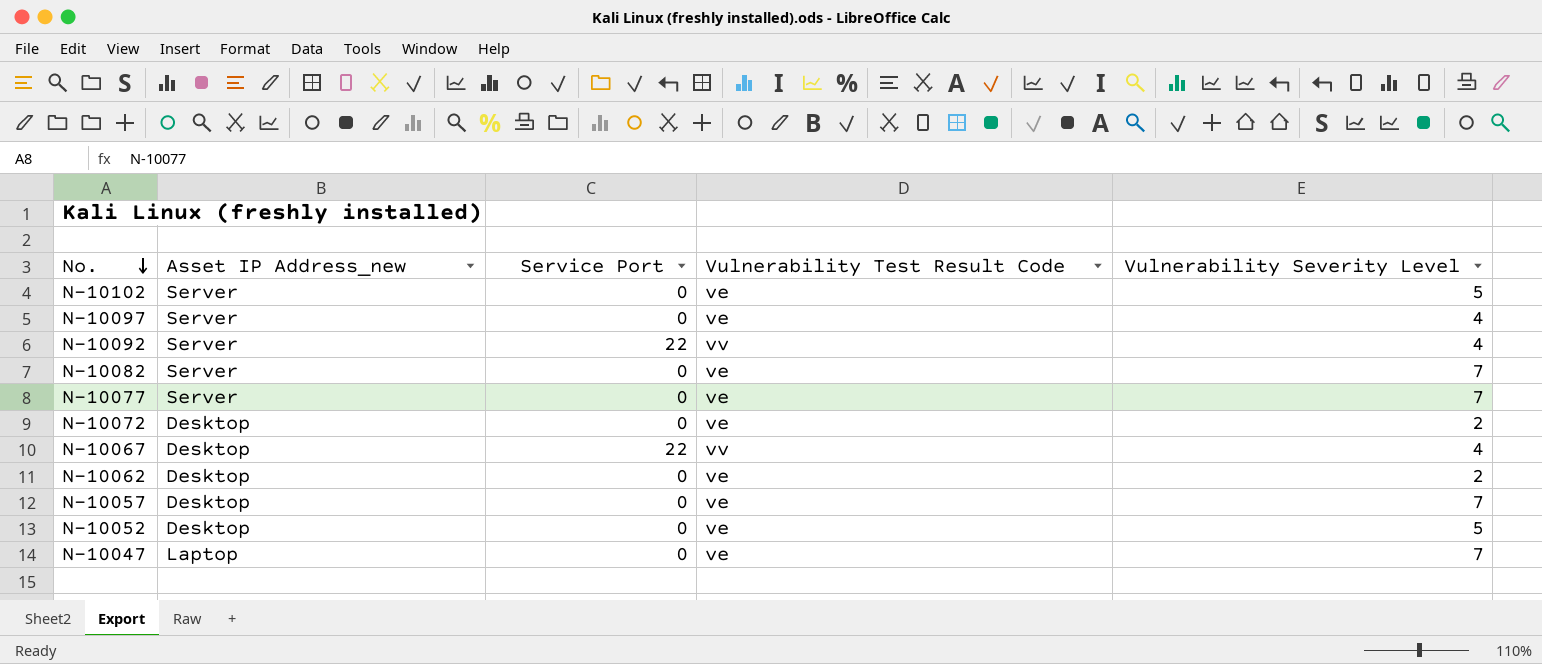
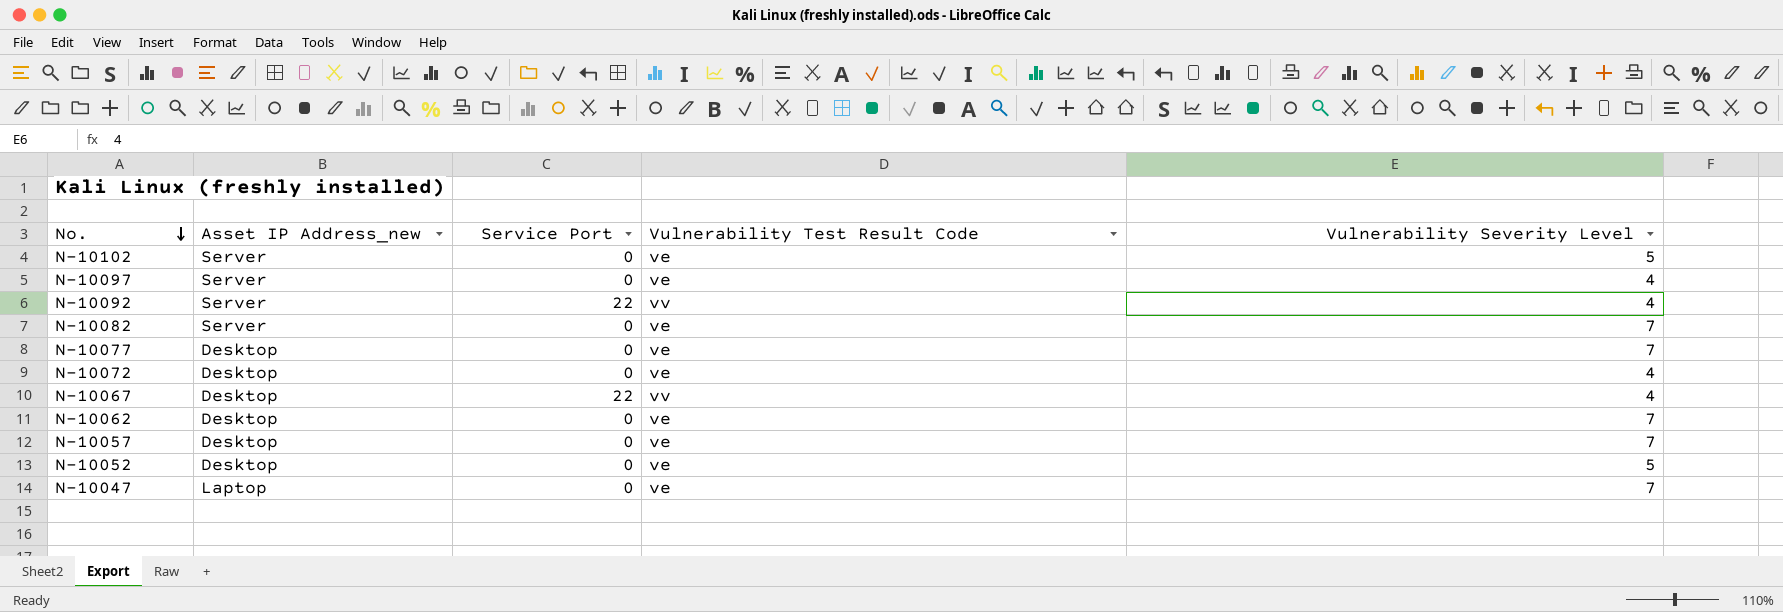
N-10077 | Asset IP Address_new: Server -> Desktop
N-10072 | Vulnerability Severity Level: 2 -> 4
N-10062 | Vulnerability Severity Level: 2 -> 7

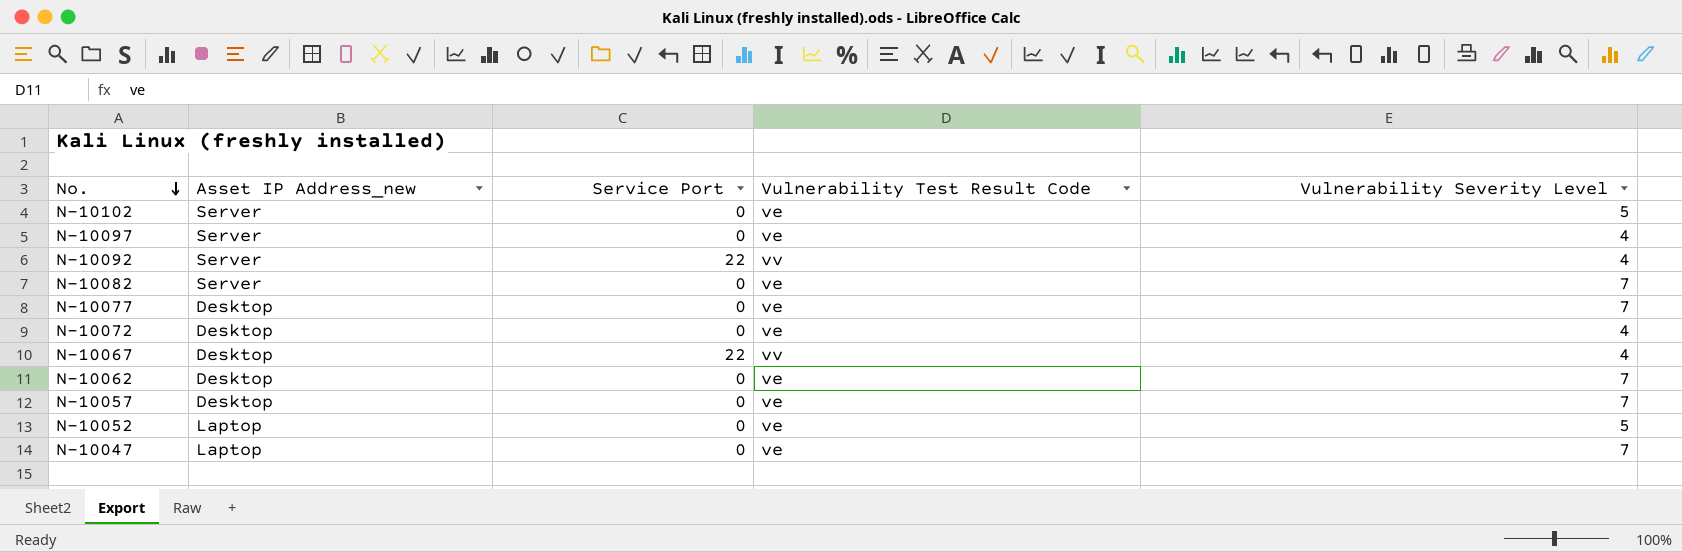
N-10052 | Asset IP Address_new: Desktop -> Laptop

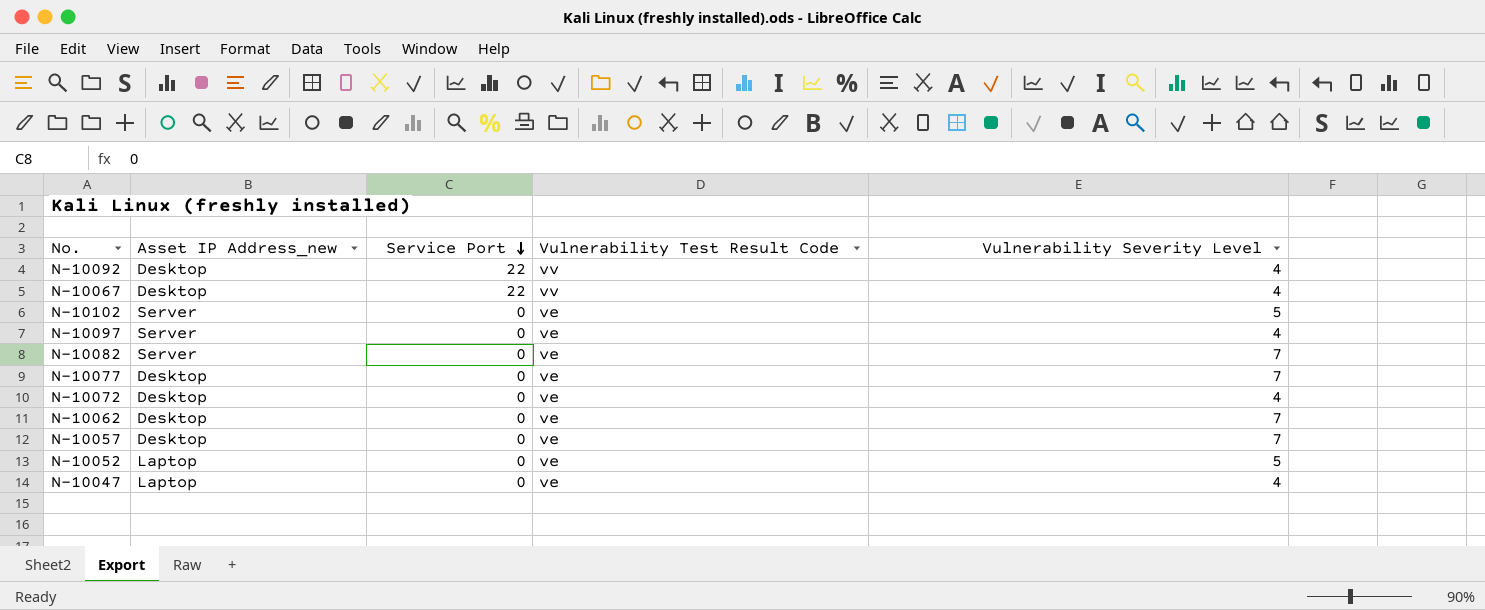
row order: No. descending -> Service Port descending
N-10092 | Asset IP Address_new: Server -> Desktop
N-10047 | Vulnerability Severity Level: 7 -> 4

